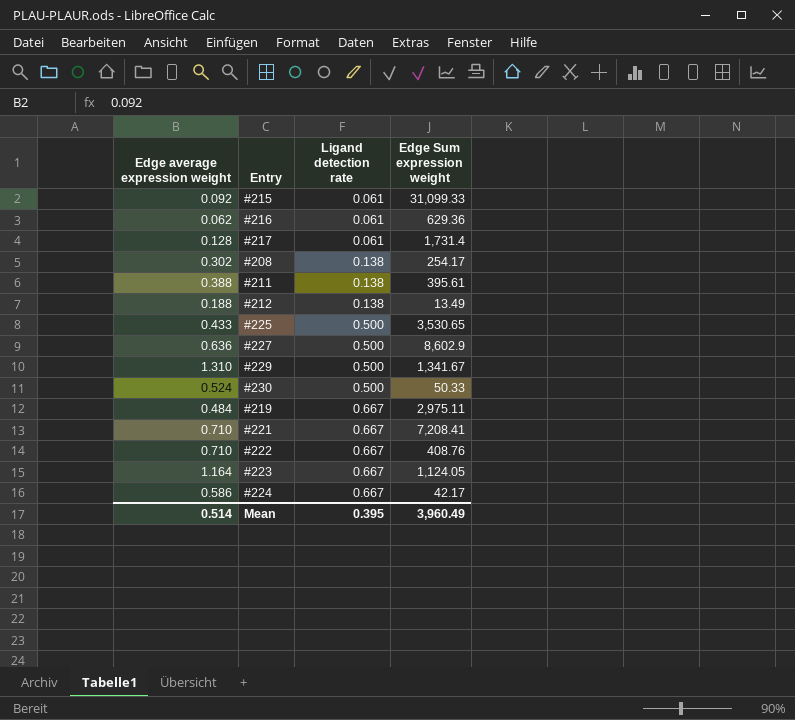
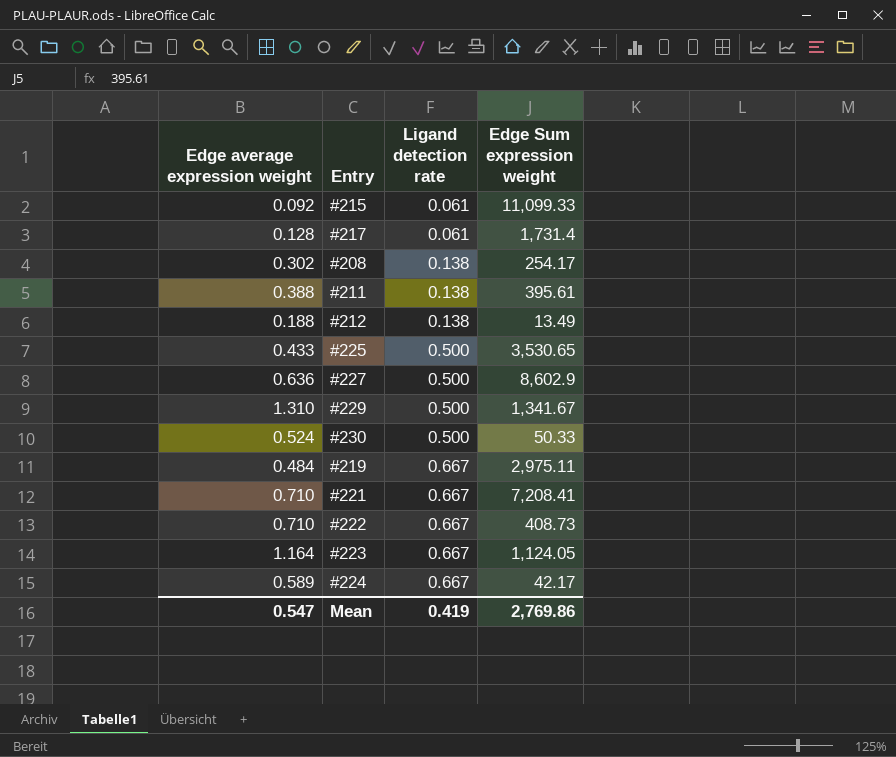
row #216: 0.062 | 0.061 | 629.36 -> none
#215 | Edge Sum expression weight: 31,099.33 -> 11,099.33
#222 | Edge Sum expression weight: 408.76 -> 408.73
#224 | Edge average expression weight: 0.586 -> 0.589
Mean | Edge average expression weight: 0.514 -> 0.547
Mean | Ligand detection rate: 0.395 -> 0.419
Mean | Edge Sum expression weight: 3,960.49 -> 2,769.86

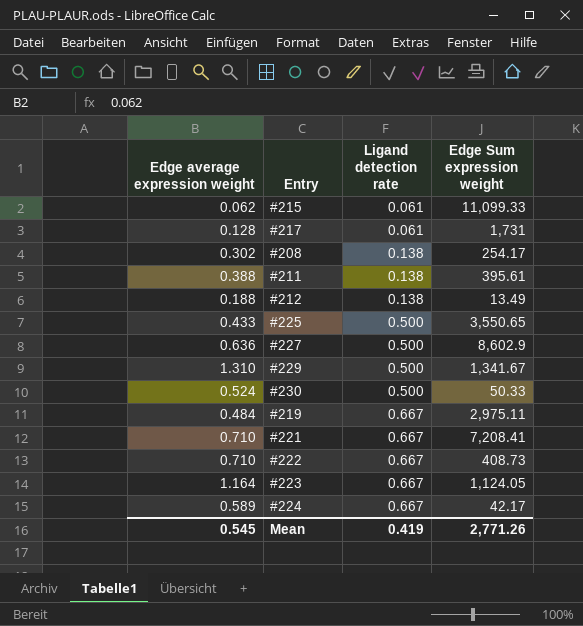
#215 | Edge average expression weight: 0.092 -> 0.062
#217 | Edge Sum expression weight: 1,731.4 -> 1,731
#225 | Edge Sum expression weight: 3,530.65 -> 3,550.65
Mean | Edge average expression weight: 0.547 -> 0.545
Mean | Edge Sum expression weight: 2,769.86 -> 2,771.26

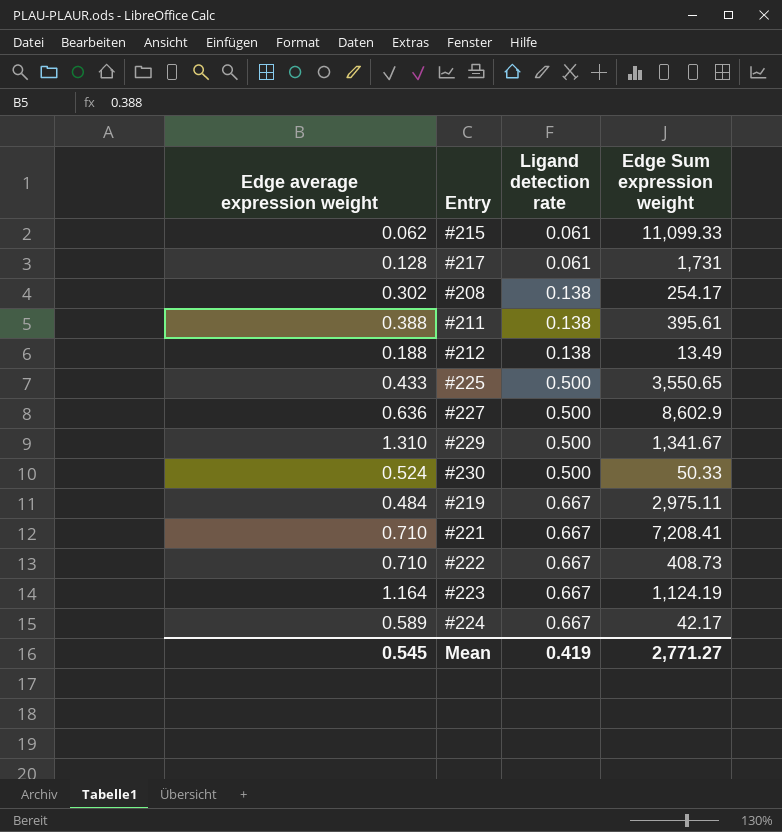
#223 | Edge Sum expression weight: 1,124.05 -> 1,124.19
Mean | Edge Sum expression weight: 2,771.26 -> 2,771.27

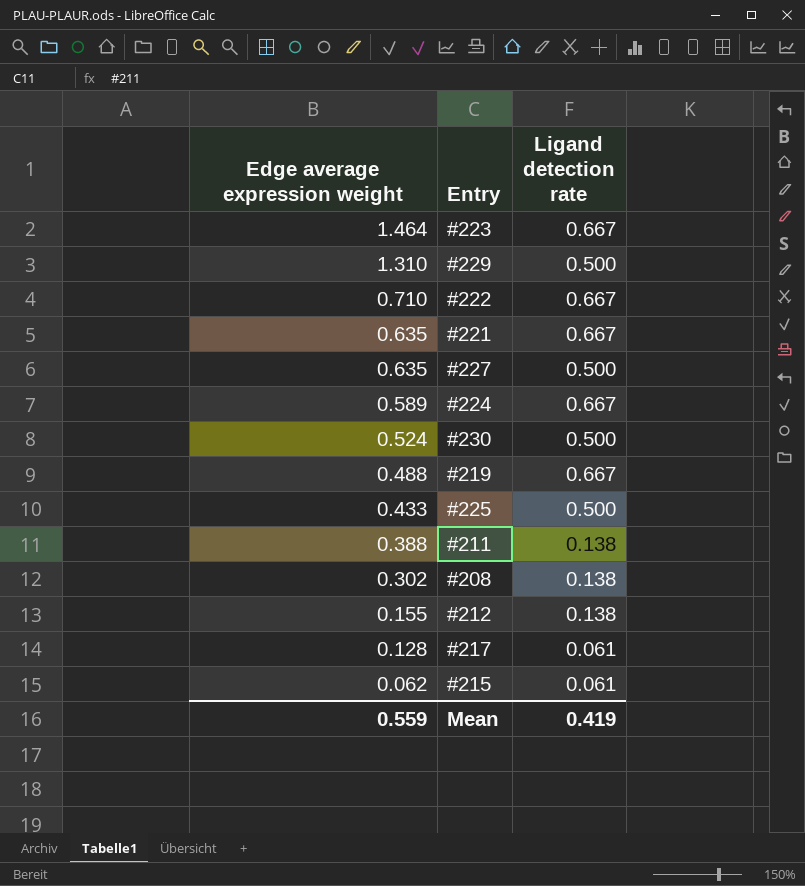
row order: Ligand detection rate ascending -> Edge average expression weight descending
column Edge Sum expression weight | position: 4 -> none
#223 | Edge average expression weight: 1.164 -> 1.464
#221 | Edge average expression weight: 0.710 -> 0.635
#227 | Edge average expression weight: 0.636 -> 0.635
#219 | Edge average expression weight: 0.484 -> 0.488
#212 | Edge average expression weight: 0.188 -> 0.155
Mean | Edge average expression weight: 0.545 -> 0.559

